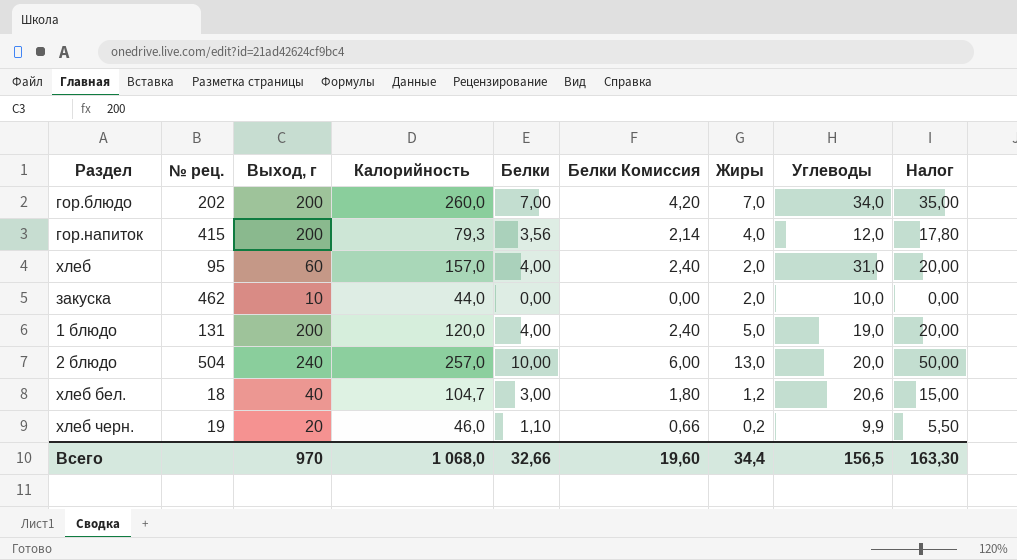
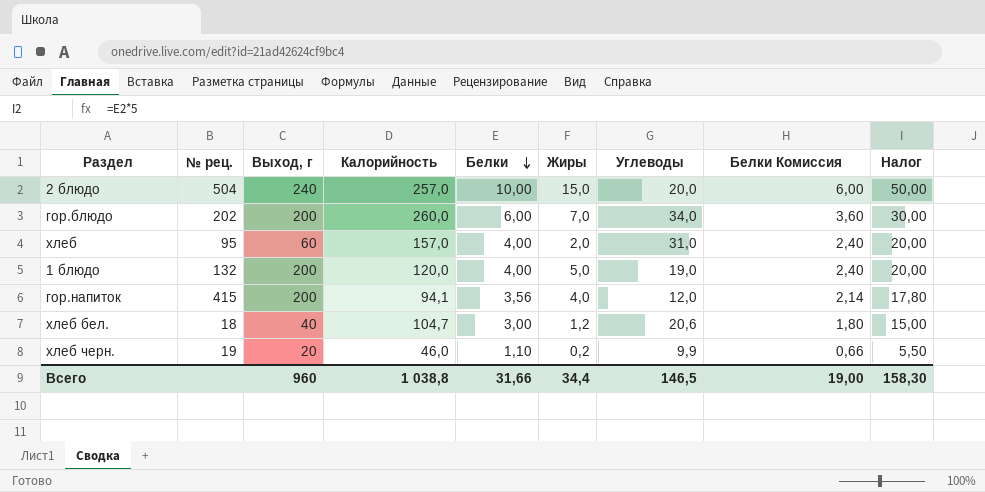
row order: none -> Белки descending
column Белки Комиссия | position: 6 -> 8
row закуска: 462 | 10 | 44,0 | 0,00 | 0,00 | 2,0 | 10,0 | 0,00 -> none
2 блюдо | Жиры: 13,0 -> 15,0
гор.блюдо | Белки: 7,00 -> 6,00
гор.блюдо | Белки Комиссия: 4,20 -> 3,60
гор.блюдо | Налог: 35,00 -> 30,00
1 блюдо | № рец.: 131 -> 132
гор.напиток | Калорийность: 79,3 -> 94,1
Всего | Выход, г: 970 -> 960
Всего | Калорийность: 1 068,0 -> 1 038,8
Всего | Белки: 32,66 -> 31,66
Всего | Углеводы: 156,5 -> 146,5
Всего | Белки Комиссия: 19,60 -> 19,00
Всего | Налог: 163,30 -> 158,30

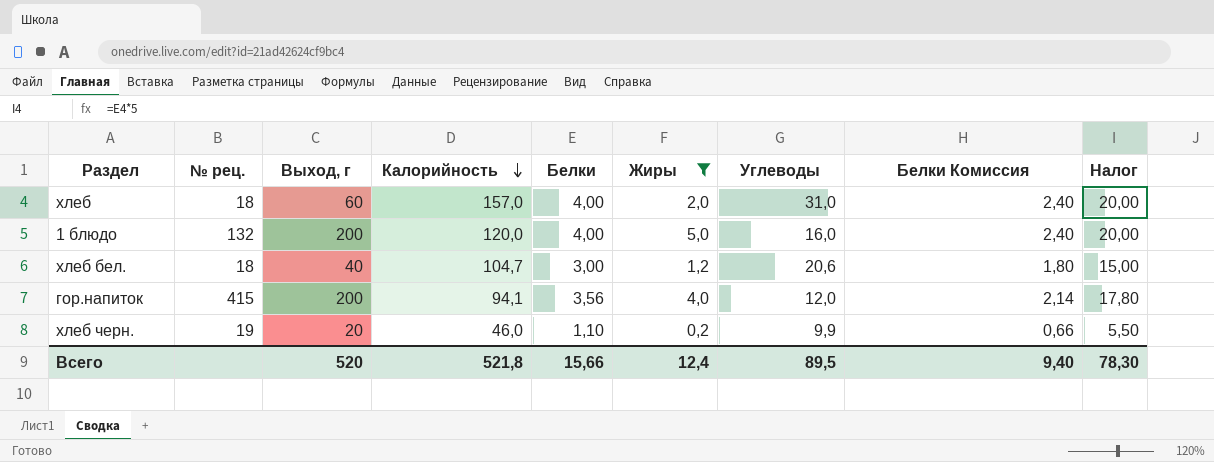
filter: none -> Жиры <= 5,0
row order: Белки descending -> Калорийность descending
хлеб | № рец.: 95 -> 18
1 блюдо | Углеводы: 19,0 -> 16,0
Всего | Выход, г: 960 -> 520
Всего | Калорийность: 1 038,8 -> 521,8
Всего | Белки: 31,66 -> 15,66
Всего | Жиры: 34,4 -> 12,4
Всего | Углеводы: 146,5 -> 89,5
Всего | Белки Комиссия: 19,00 -> 9,40
Всего | Налог: 158,30 -> 78,30

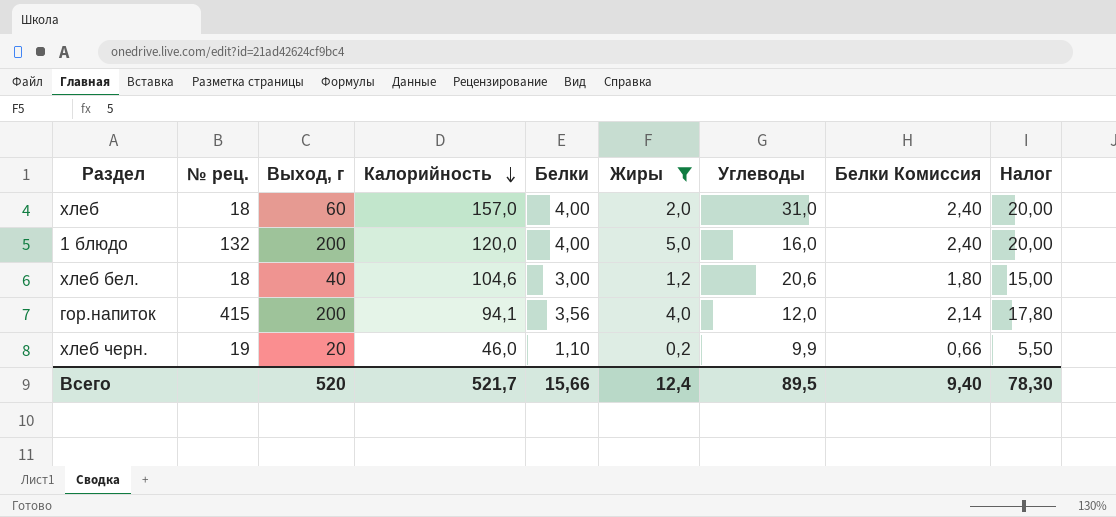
хлеб бел. | Калорийность: 104,7 -> 104,6
Всего | Калорийность: 521,8 -> 521,7

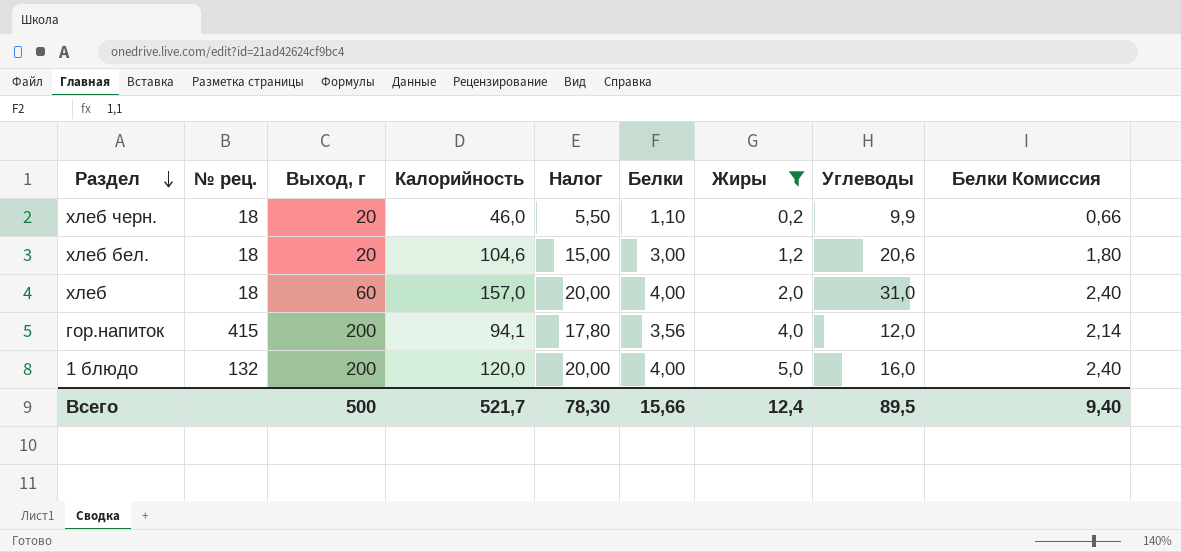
row order: Калорийность descending -> Раздел descending
column Налог | position: 9 -> 5
хлеб черн. | № рец.: 19 -> 18
хлеб бел. | Выход, г: 40 -> 20
Всего | Выход, г: 520 -> 500

